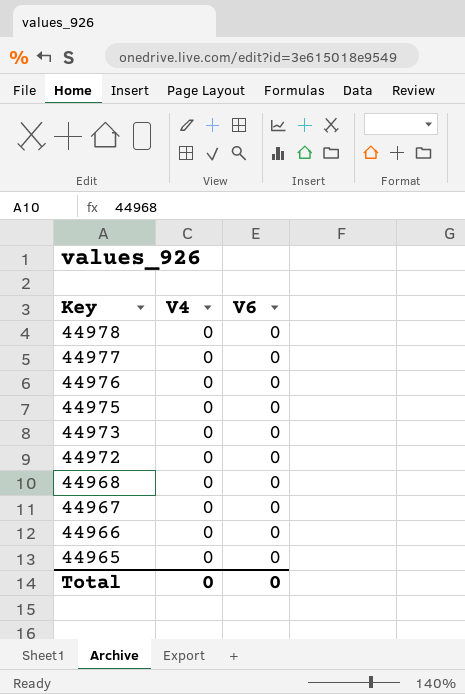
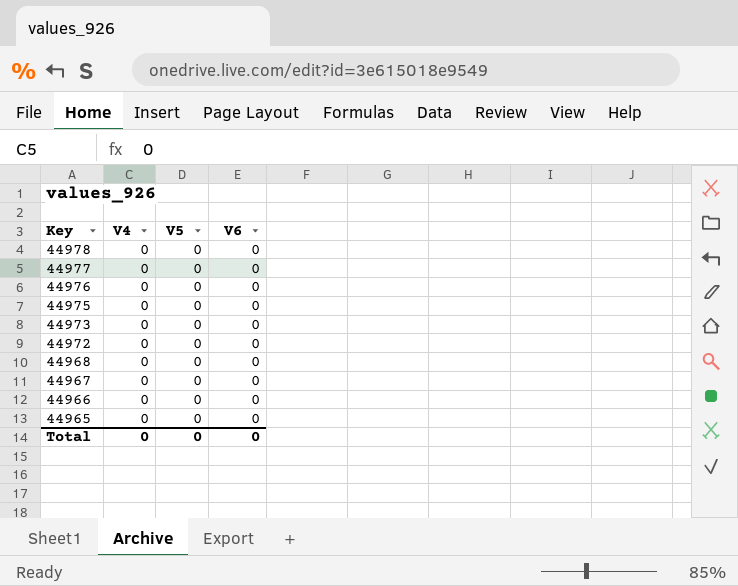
column V5 | position: none -> 3

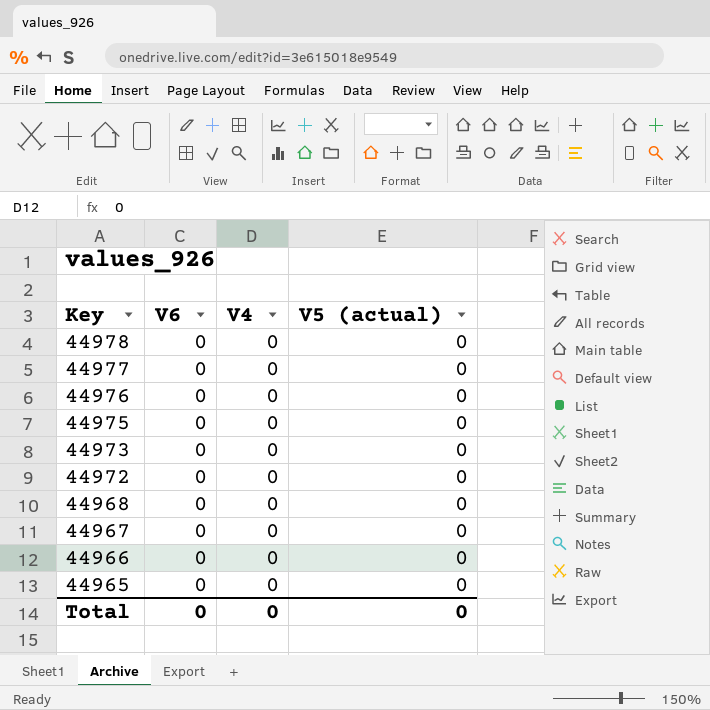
column V6 | position: 4 -> 2
column name: V5 -> V5 (actual)

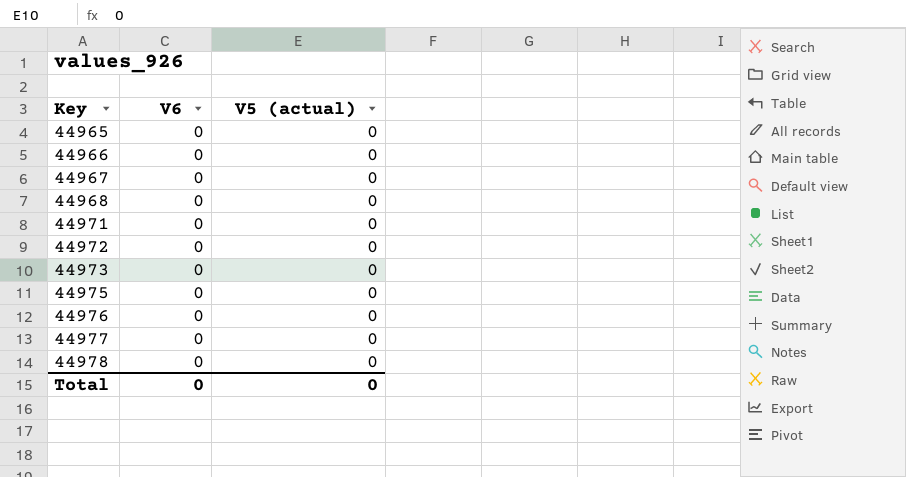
row order: Key descending -> Key ascending
column V4 | position: 3 -> none
row 44971: none -> 0 | 0

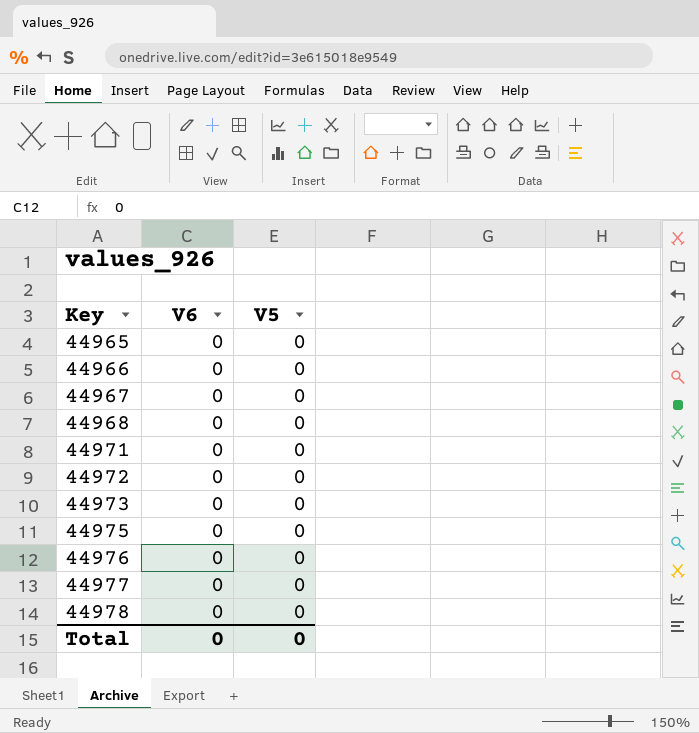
column name: V5 (actual) -> V5

